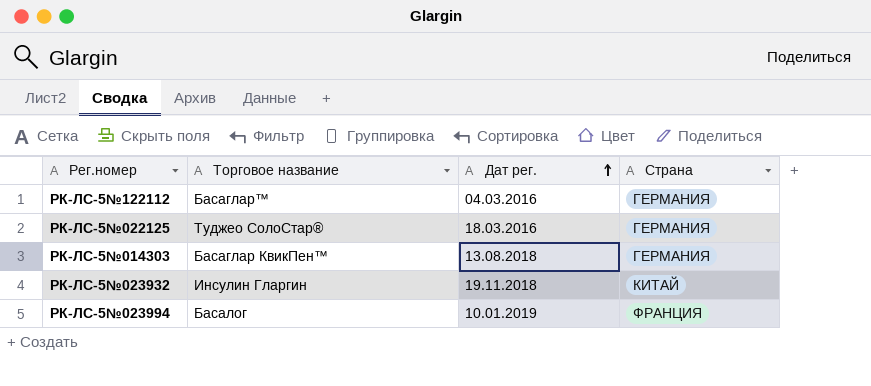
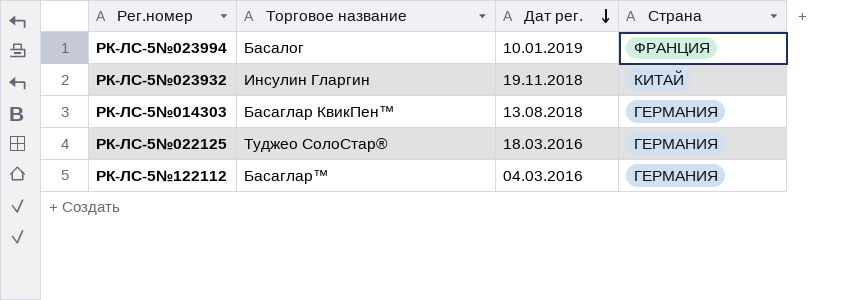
row order: Дат рег. ascending -> Дат рег. descending

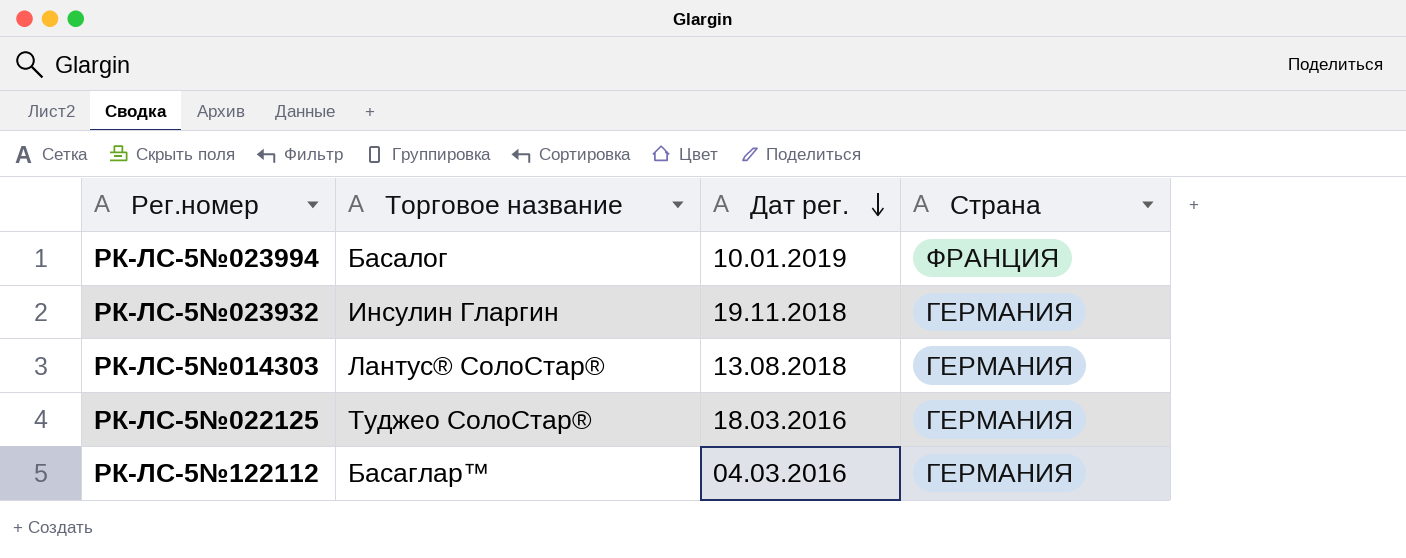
РК-ЛС-5№023932 | Страна: КИТАЙ -> ГЕРМАНИЯ
РК-ЛС-5№014303 | Торговое название: Басаглар КвикПен™ -> Лантус® СолоСтар®

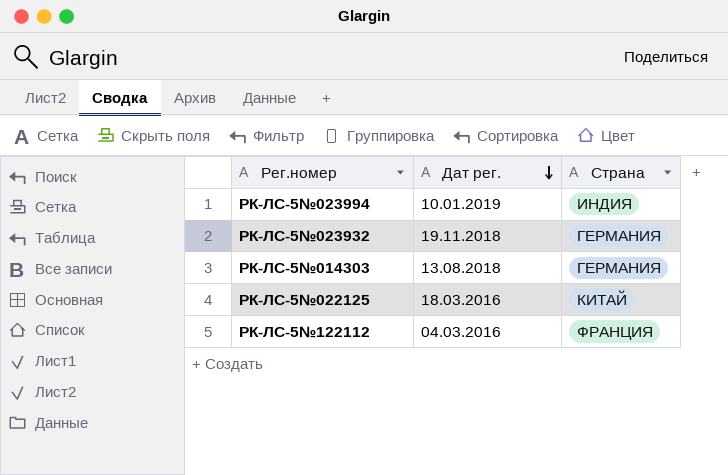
column Торговое название | position: 2 -> none
РК-ЛС-5№023994 | Страна: ФРАНЦИЯ -> ИНДИЯ
РК-ЛС-5№022125 | Страна: ГЕРМАНИЯ -> КИТАЙ
РК-ЛС-5№122112 | Страна: ГЕРМАНИЯ -> ФРАНЦИЯ

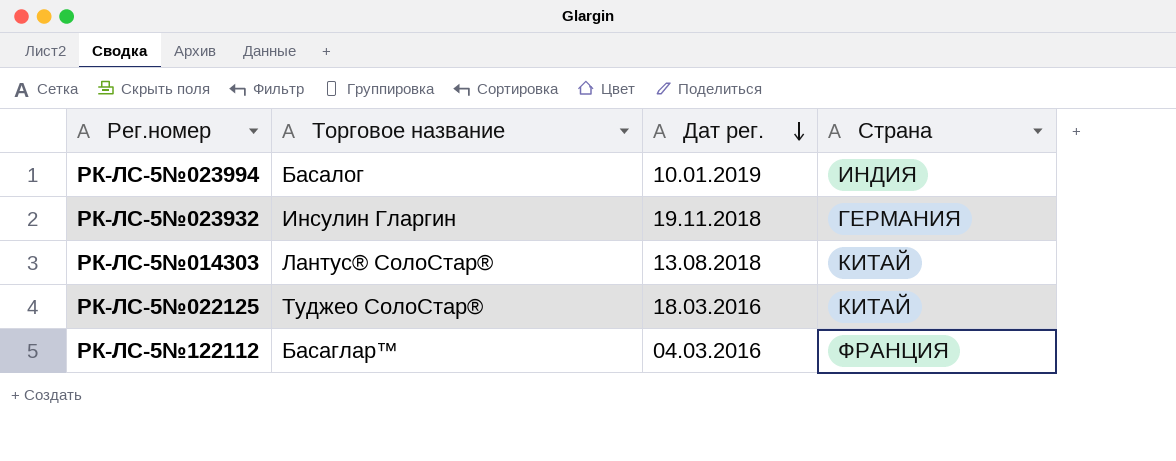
column Торговое название | position: none -> 2
РК-ЛС-5№014303 | Страна: ГЕРМАНИЯ -> КИТАЙ

